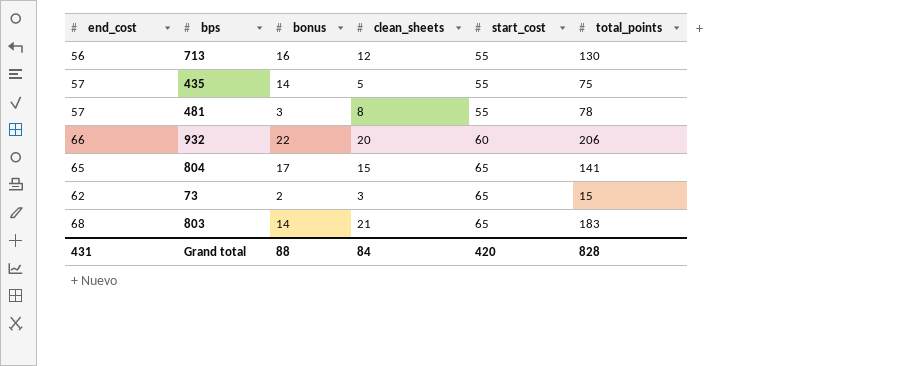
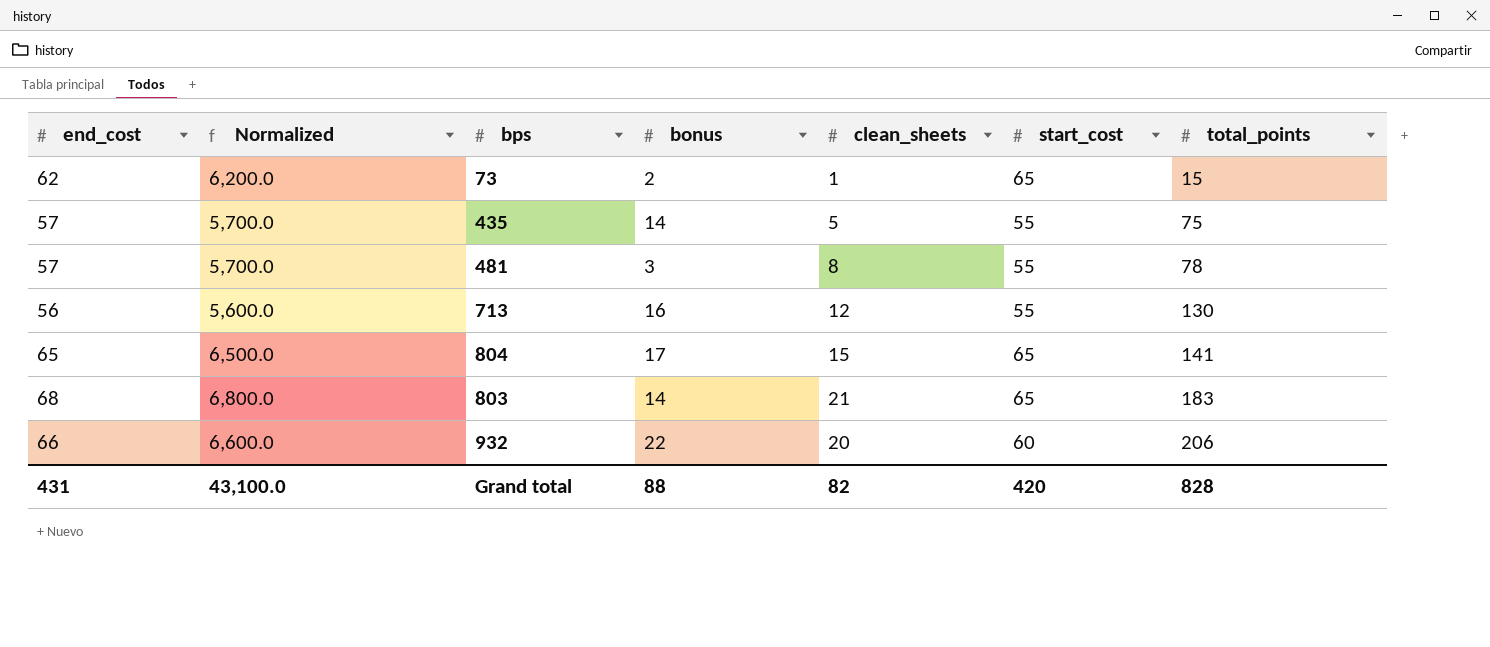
row order: start_cost ascending -> total_points ascending
column Normalized | formula: none -> [end_cost] * 100
73 | clean_sheets: 3 -> 1
Grand total | clean_sheets: 84 -> 82

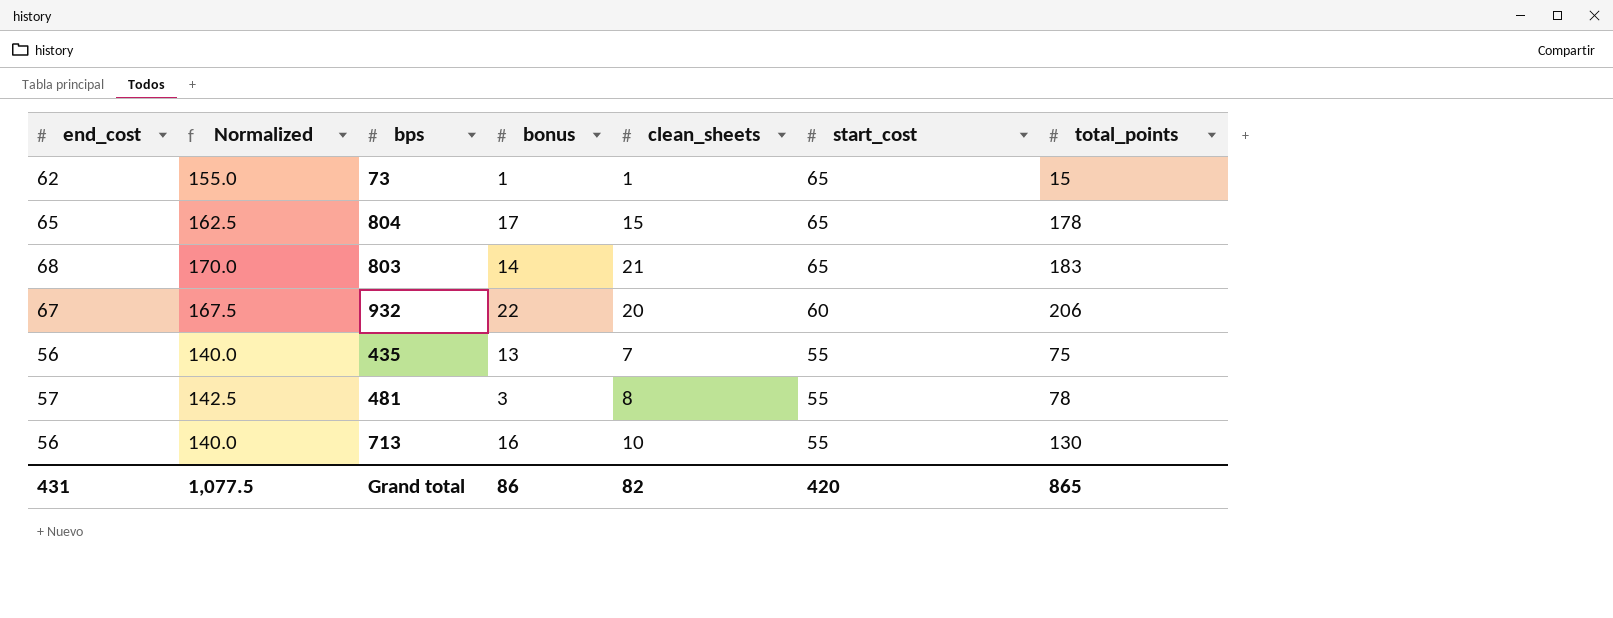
row order: total_points ascending -> start_cost descending
column Normalized | formula: [end_cost] * 100 -> [end_cost] * 2.5
73 | bonus: 2 -> 1
804 | total_points: 141 -> 178
932 | end_cost: 66 -> 67
435 | end_cost: 57 -> 56
435 | bonus: 14 -> 13
435 | clean_sheets: 5 -> 7
713 | clean_sheets: 12 -> 10
Grand total | Normalized: 43,100.0 -> 1,077.5
Grand total | bonus: 88 -> 86
Grand total | total_points: 828 -> 865

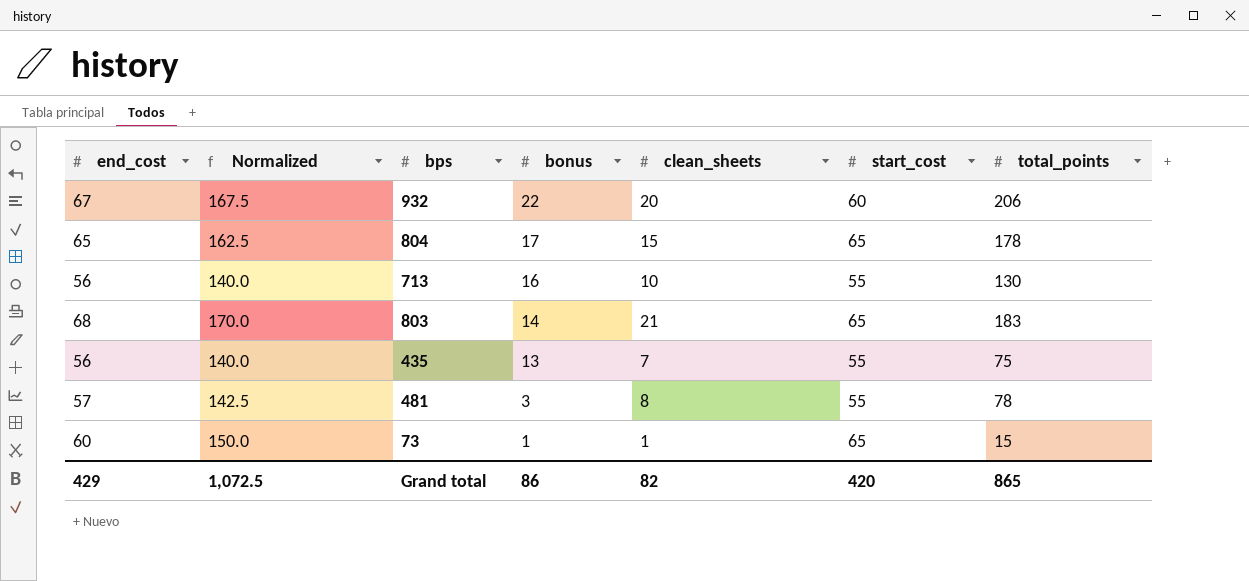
row order: start_cost descending -> bonus descending
73 | end_cost: 62 -> 60
73 | Normalized: 155.0 -> 150.0
Grand total | end_cost: 431 -> 429
Grand total | Normalized: 1,077.5 -> 1,072.5

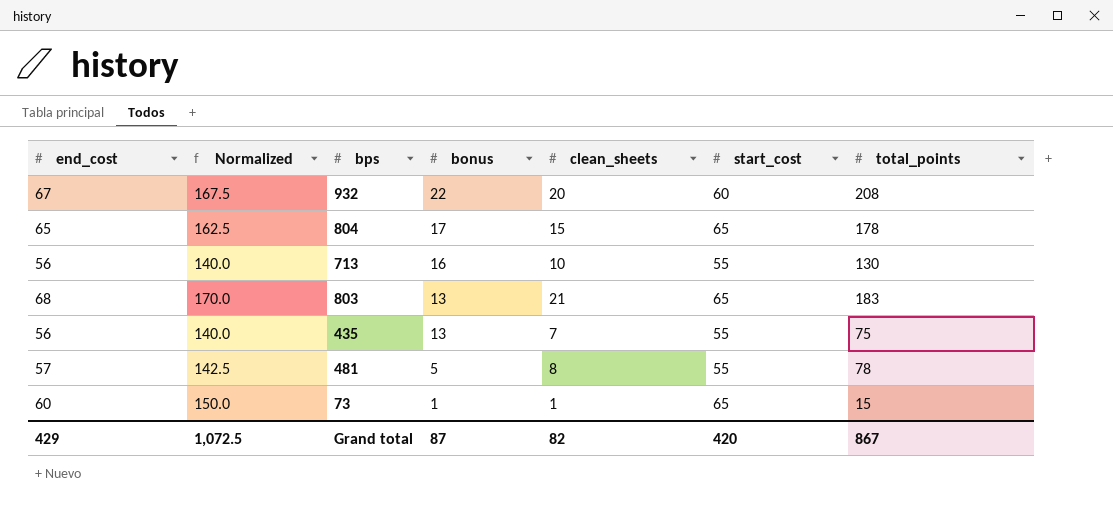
932 | total_points: 206 -> 208
803 | bonus: 14 -> 13
481 | bonus: 3 -> 5
Grand total | bonus: 86 -> 87
Grand total | total_points: 865 -> 867

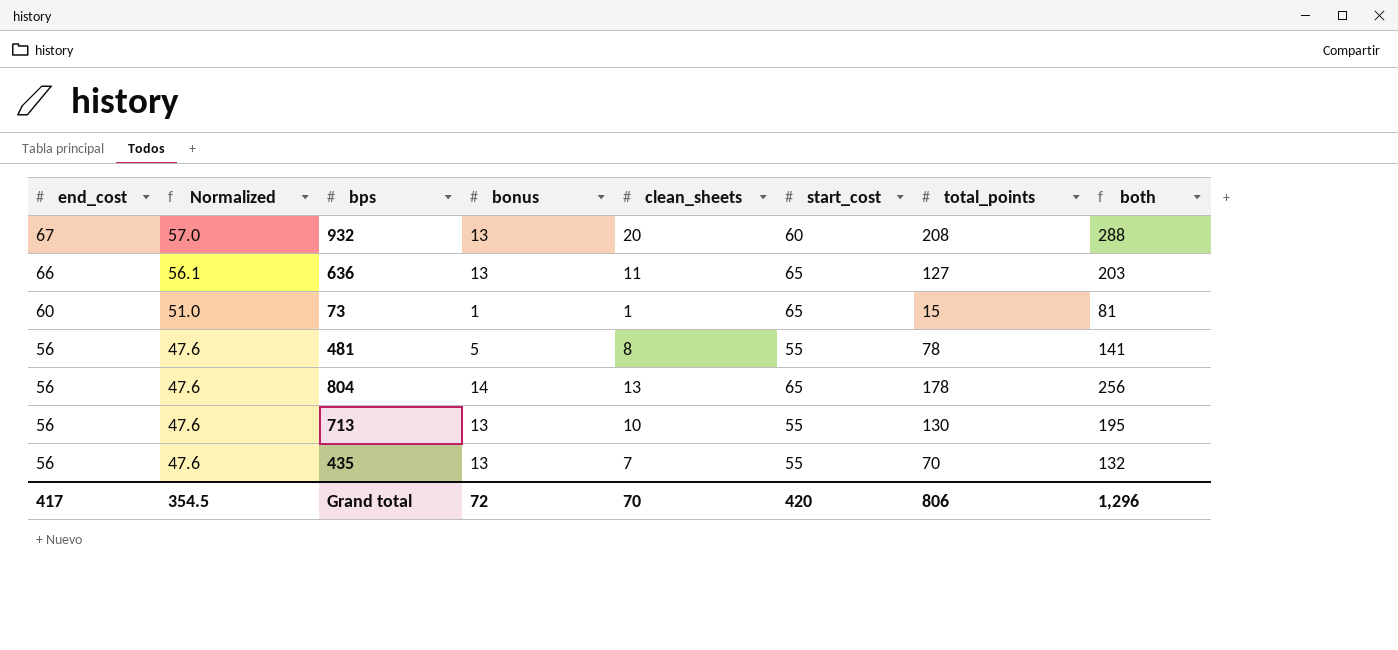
row order: bonus descending -> end_cost descending
column Normalized | formula: [end_cost] * 2.5 -> [end_cost] * 0.85
column both | formula: none -> [clean_sheets] + [start_cost] + [total_points]
row 803: 68 | 170.0 | 13 | 21 | 65 | 183 -> none
932 | bonus: 22 -> 13
row 636: none -> 66 | 56.1 | 13 | 11 | 65 | 127 | 203
481 | end_cost: 57 -> 56
804 | end_cost: 65 -> 56
804 | bonus: 17 -> 14
804 | clean_sheets: 15 -> 13
713 | bonus: 16 -> 13
435 | total_points: 75 -> 70
Grand total | end_cost: 429 -> 417
Grand total | Normalized: 1,072.5 -> 354.5
Grand total | bonus: 87 -> 72
Grand total | clean_sheets: 82 -> 70
Grand total | total_points: 867 -> 806

